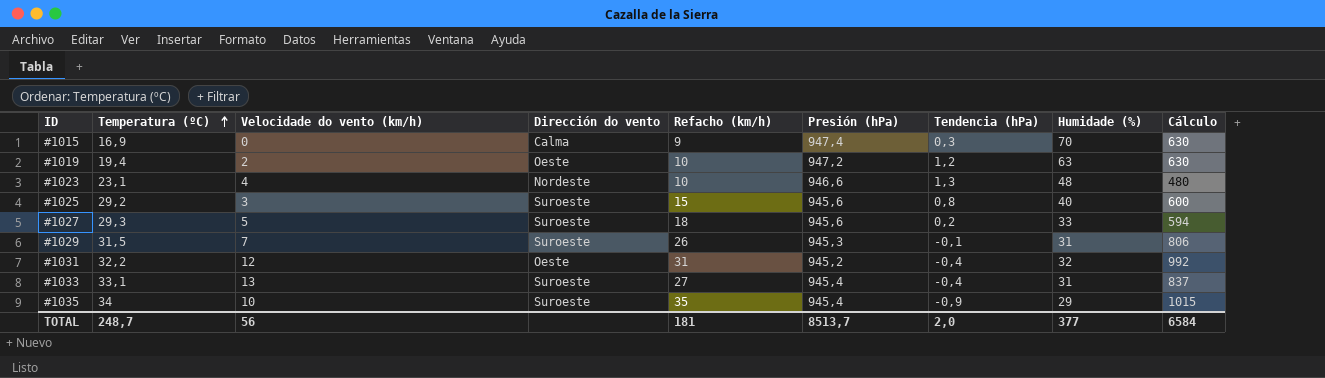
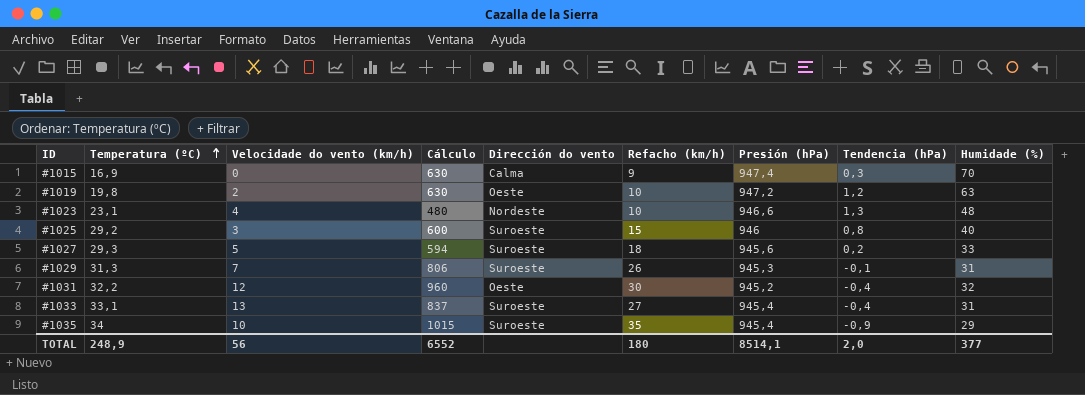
column Cálculo | position: 9 -> 4
#1019 | Temperatura (ºC): 19,4 -> 19,8
#1025 | Presión (hPa): 945,6 -> 946
#1029 | Temperatura (ºC): 31,5 -> 31,3
#1031 | Cálculo: 992 -> 960
#1031 | Refacho (km/h): 31 -> 30
TOTAL | Temperatura (ºC): 248,7 -> 248,9
TOTAL | Cálculo: 6584 -> 6552
TOTAL | Refacho (km/h): 181 -> 180
TOTAL | Presión (hPa): 8513,7 -> 8514,1

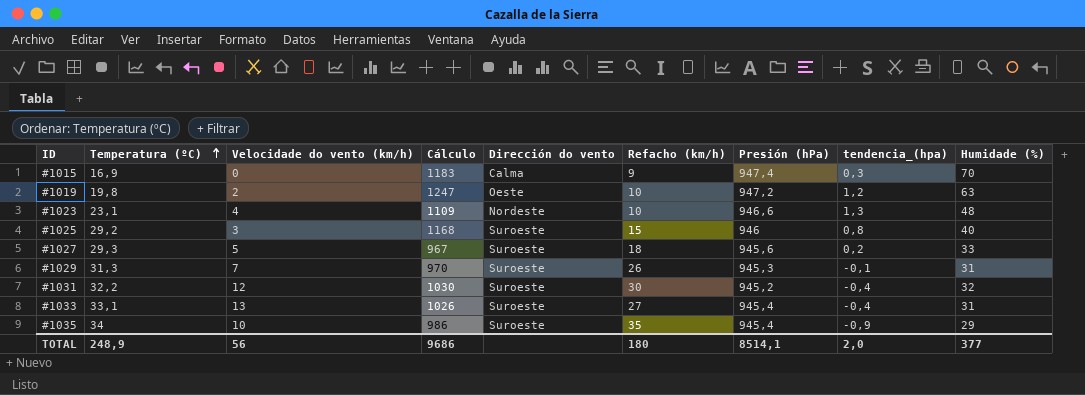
column Cálculo | formula: [Refacho (km/h)] * [Humidade (%)] -> [Temperatura (ºC)] * [Humidade (%)]
column name: Tendencia (hPa) -> tendencia_(hpa)
#1031 | Dirección do vento: Oeste -> Suroeste
TOTAL | Cálculo: 6552 -> 9686

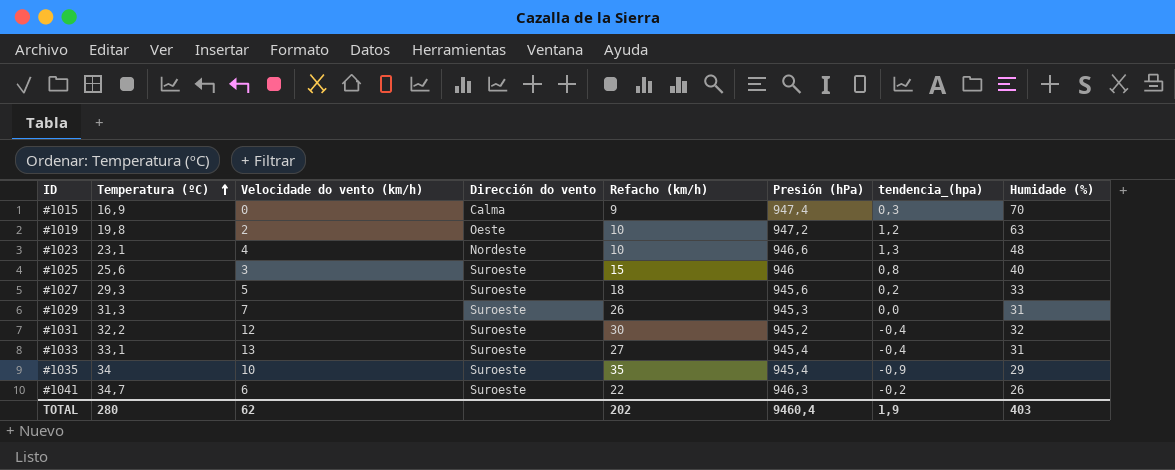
column Cálculo | formula: [Temperatura (ºC)] * [Humidade (%)] -> none
#1025 | Temperatura (ºC): 29,2 -> 25,6
#1029 | tendencia_(hpa): -0,1 -> 0,0
row #1041: none -> 34,7 | 6 | Suroeste | 22 | 946,3 | -0,2 | 26
TOTAL | Temperatura (ºC): 248,9 -> 280
TOTAL | Velocidade do vento (km/h): 56 -> 62
TOTAL | Refacho (km/h): 180 -> 202
TOTAL | Presión (hPa): 8514,1 -> 9460,4
TOTAL | tendencia_(hpa): 2,0 -> 1,9
TOTAL | Humidade (%): 377 -> 403

